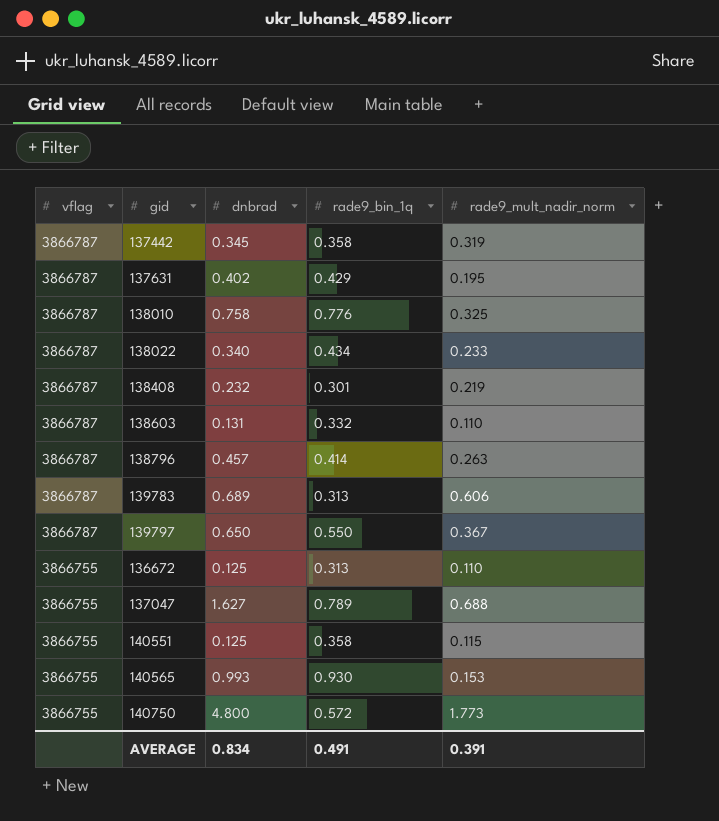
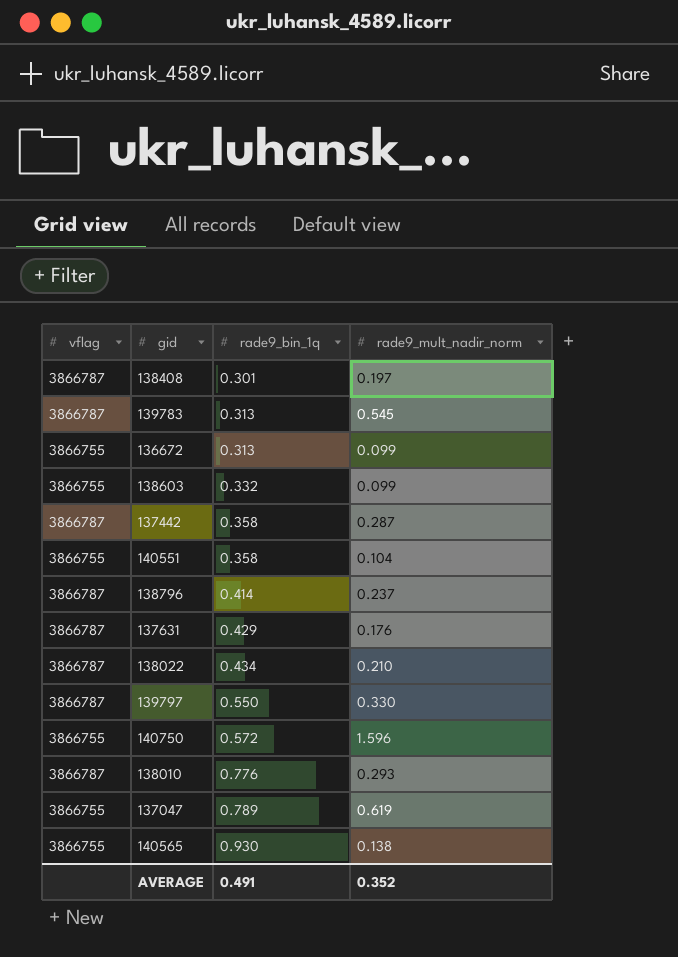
row order: vflag descending -> rade9_bin_1q ascending
column dnbrad | position: 3 -> none
138408 | rade9_mult_nadir_norm: 0.219 -> 0.197
139783 | rade9_mult_nadir_norm: 0.606 -> 0.545
136672 | rade9_mult_nadir_norm: 0.110 -> 0.099
138603 | vflag: 3866787 -> 3866755
138603 | rade9_mult_nadir_norm: 0.110 -> 0.099
137442 | rade9_mult_nadir_norm: 0.319 -> 0.287
140551 | rade9_mult_nadir_norm: 0.115 -> 0.104
138796 | rade9_mult_nadir_norm: 0.263 -> 0.237
137631 | rade9_mult_nadir_norm: 0.195 -> 0.176
138022 | rade9_mult_nadir_norm: 0.233 -> 0.210
139797 | rade9_mult_nadir_norm: 0.367 -> 0.330
140750 | rade9_mult_nadir_norm: 1.773 -> 1.596
138010 | rade9_mult_nadir_norm: 0.325 -> 0.293
137047 | rade9_mult_nadir_norm: 0.688 -> 0.619
140565 | rade9_mult_nadir_norm: 0.153 -> 0.138
AVERAGE | rade9_mult_nadir_norm: 0.391 -> 0.352

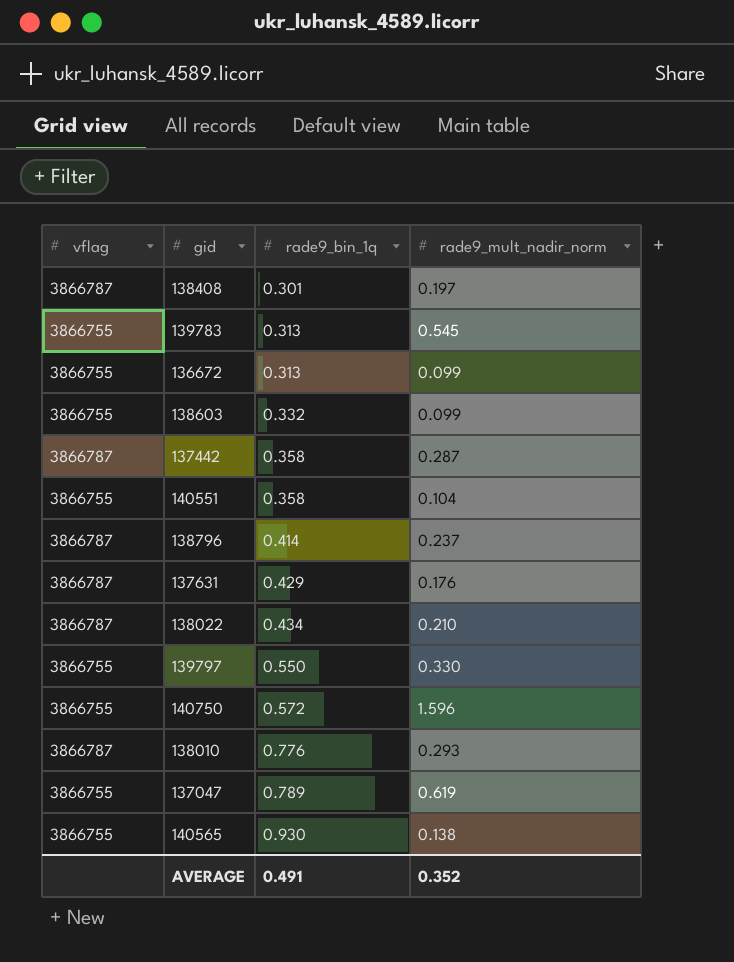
139783 | vflag: 3866787 -> 3866755
139797 | vflag: 3866787 -> 3866755

